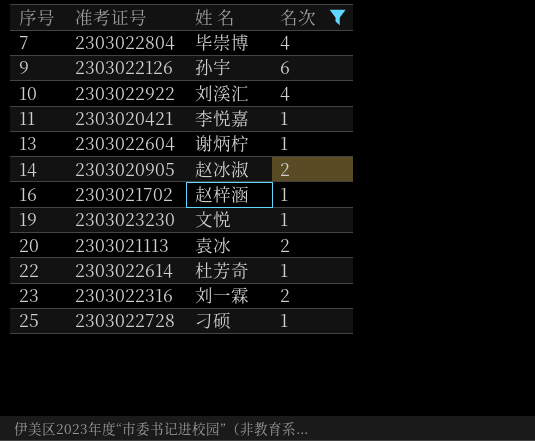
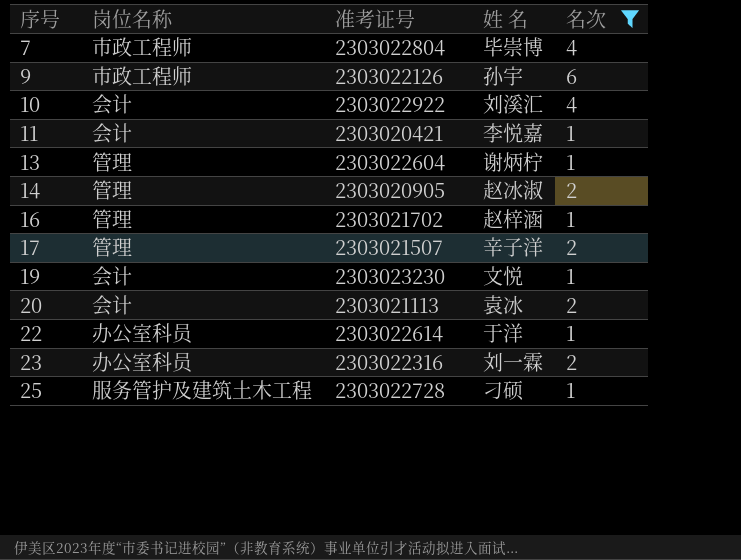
column 岗位名称 | position: none -> 2
row 17: none -> 管理 | 2303021507 | 辛子洋 | 2
22 | 姓 名: 杜芳奇 -> 于洋

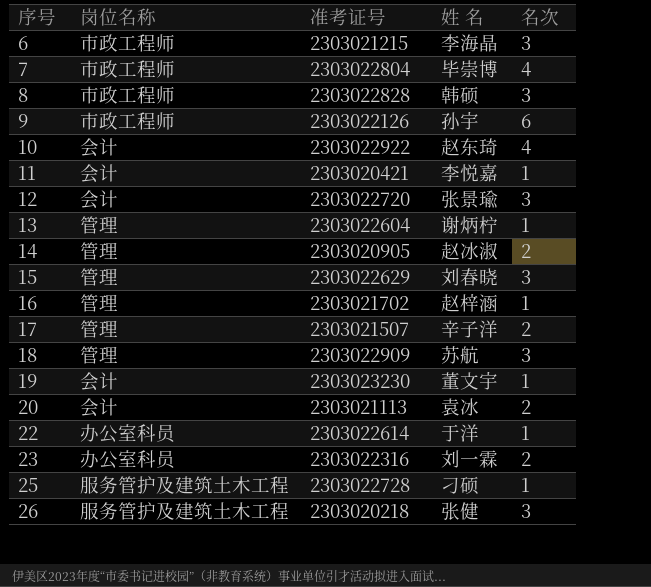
filter: 名次 != 3 -> none
10 | 姓 名: 刘溪汇 -> 赵东琦
19 | 姓 名: 文悦 -> 董文宇

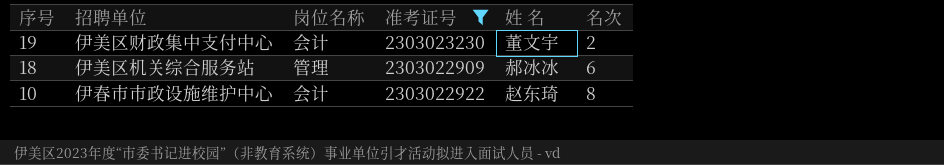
filter: none -> 准考证号 >= 2303022909
row order: 序号 ascending -> 序号 descending
column 招聘单位 | position: none -> 2
19 | 名次: 1 -> 2
18 | 姓 名: 苏航 -> 郝冰冰
18 | 名次: 3 -> 6
10 | 名次: 4 -> 8

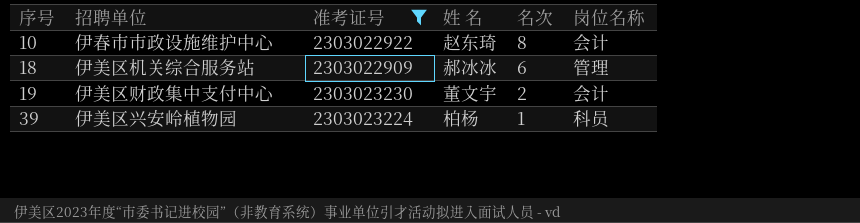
row order: 序号 descending -> 序号 ascending
column 岗位名称 | position: 3 -> 6
row 39: none -> 伊美区兴安岭植物园 | 2303023224 | 柏杨 | 1 | 科员

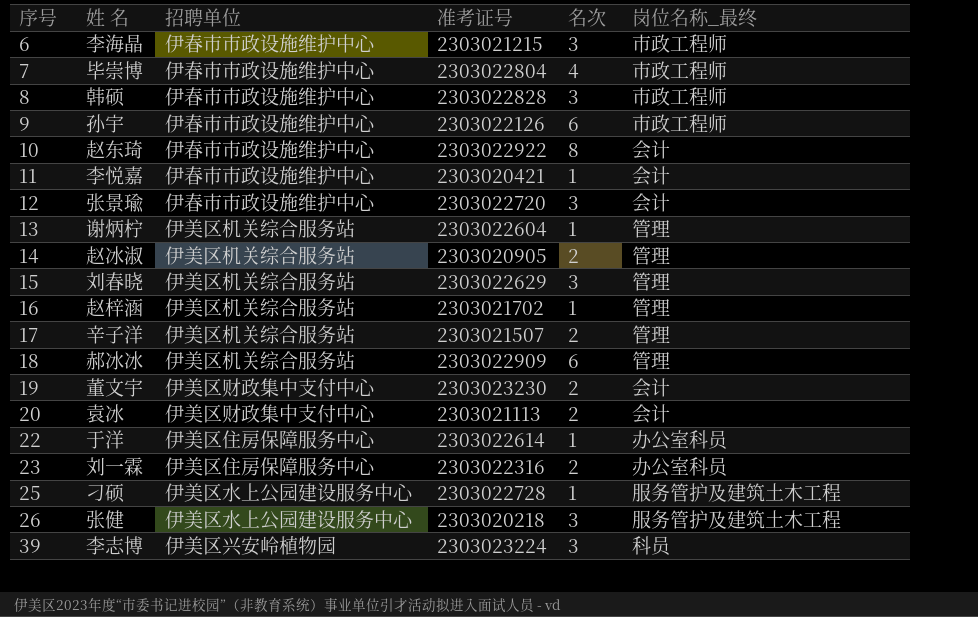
filter: 准考证号 >= 2303022909 -> none
column 姓 名 | position: 4 -> 2
column name: 岗位名称 -> 岗位名称_最终
39 | 姓 名: 柏杨 -> 李志博
39 | 名次: 1 -> 3

